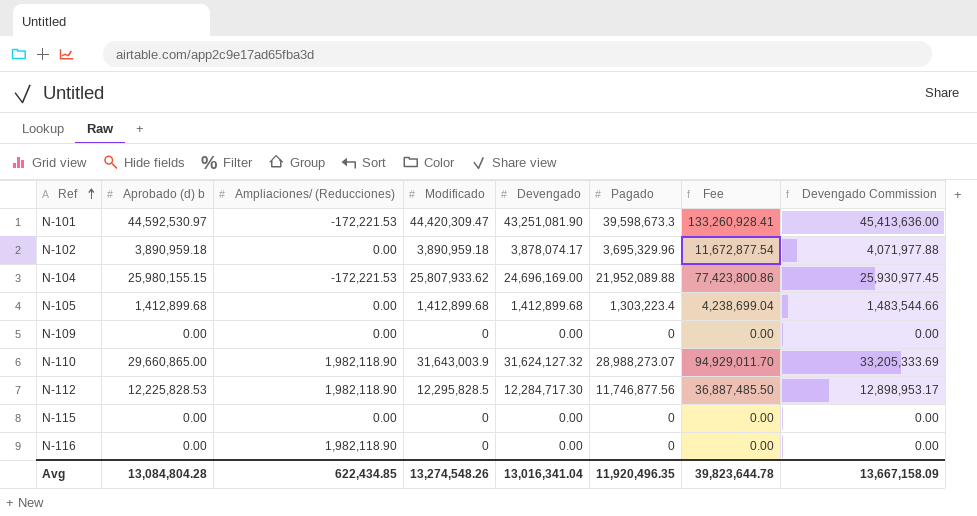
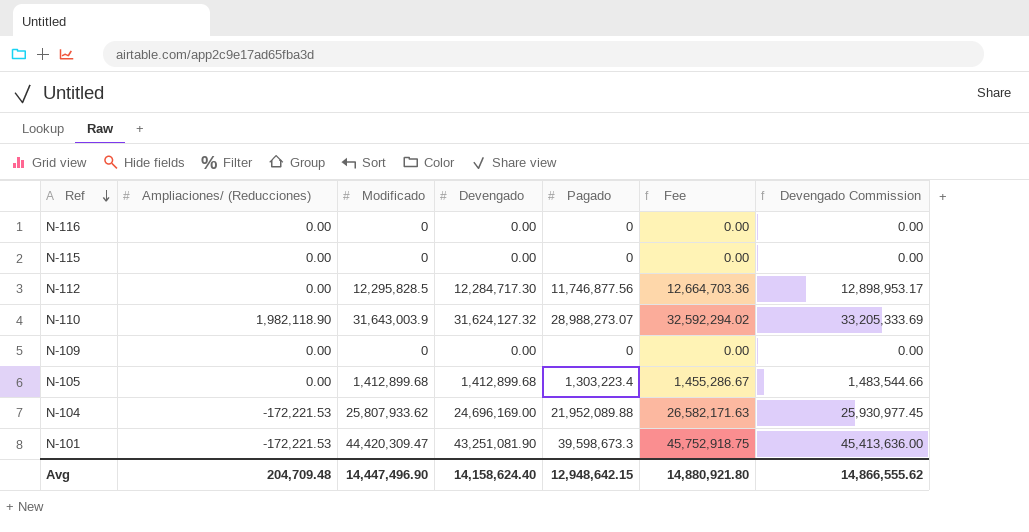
row order: Ref ascending -> Ref descending
column Aprobado (d) b | position: 2 -> none
column Fee | formula: [Modificado] * 3 -> [Modificado] * 1.03
row N-102: 3,890,959.18 | 0.00 | 3,890,959.18 | 3,878,074.17 | 3,695,329.96 | 11,672,877.54 | 4,071,977.88 -> none
N-116 | Ampliaciones/ (Reducciones): 1,982,118.90 -> 0.00
N-112 | Ampliaciones/ (Reducciones): 1,982,118.90 -> 0.00
Avg | Ampliaciones/ (Reducciones): 622,434.85 -> 204,709.48
Avg | Modificado: 13,274,548.26 -> 14,447,496.90
Avg | Devengado: 13,016,341.04 -> 14,158,624.40
Avg | Pagado: 11,920,496.35 -> 12,948,642.15
Avg | Fee: 39,823,644.78 -> 14,880,921.80
Avg | Devengado Commission: 13,667,158.09 -> 14,866,555.62

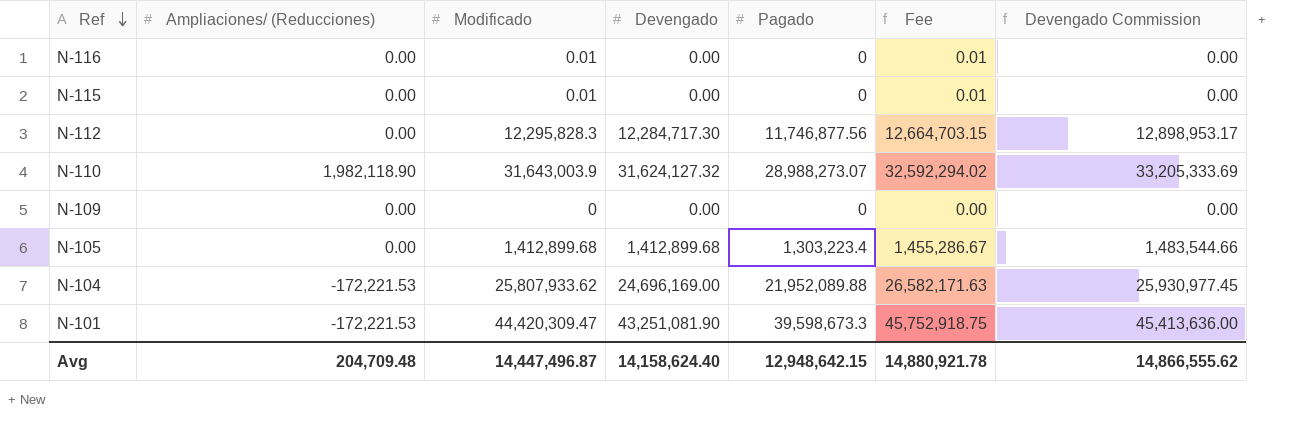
N-116 | Modificado: 0 -> 0.01
N-116 | Fee: 0.00 -> 0.01
N-115 | Modificado: 0 -> 0.01
N-115 | Fee: 0.00 -> 0.01
N-112 | Modificado: 12,295,828.5 -> 12,295,828.3
N-112 | Fee: 12,664,703.36 -> 12,664,703.15
Avg | Modificado: 14,447,496.90 -> 14,447,496.87
Avg | Fee: 14,880,921.80 -> 14,880,921.78

